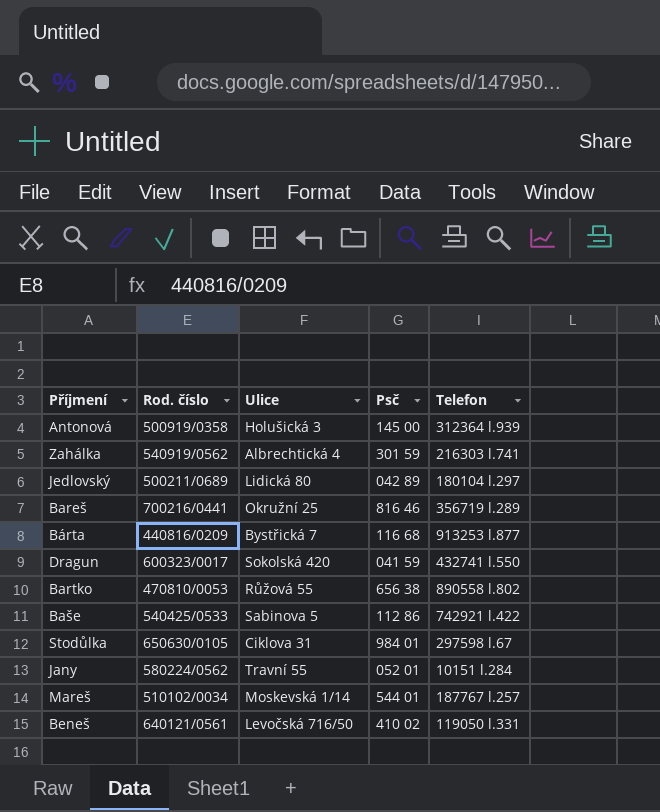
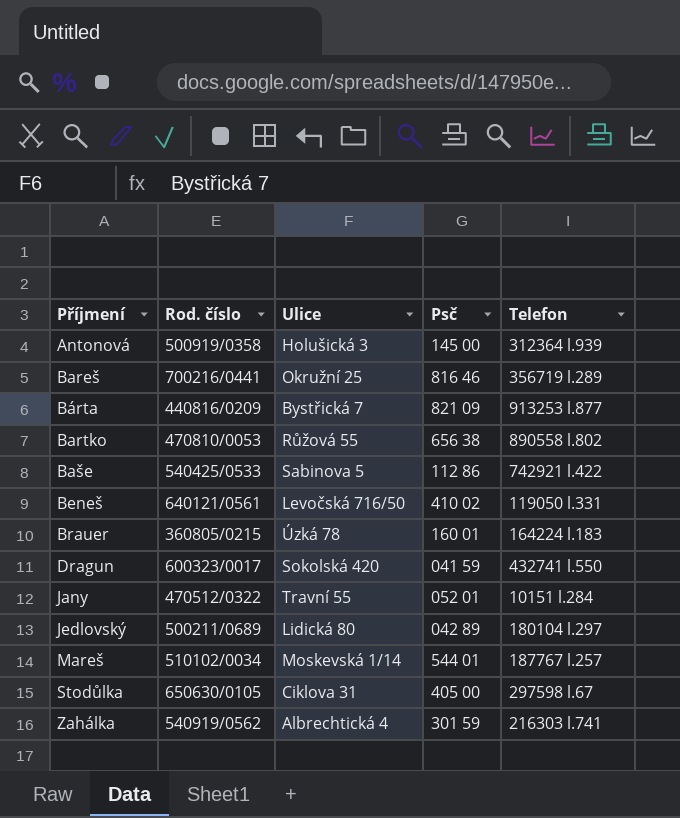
row order: none -> Příjmení ascending
Bárta | Psč: 116 68 -> 821 09
row Brauer: none -> 360805/0215 | Úzká 78 | 160 01 | 164224 l.183
Jany | Rod. číslo: 580224/0562 -> 470512/0322
Stodůlka | Psč: 984 01 -> 405 00

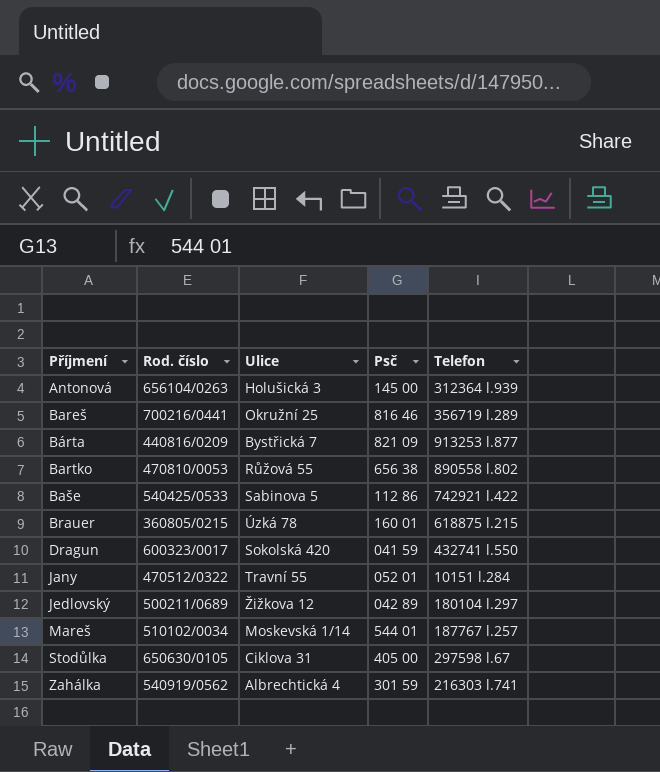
row Beneš: 640121/0561 | Levočská 716/50 | 410 02 | 119050 l.331 -> none
Antonová | Rod. číslo: 500919/0358 -> 656104/0263
Brauer | Telefon: 164224 l.183 -> 618875 l.215
Jedlovský | Ulice: Lidická 80 -> Žižkova 12

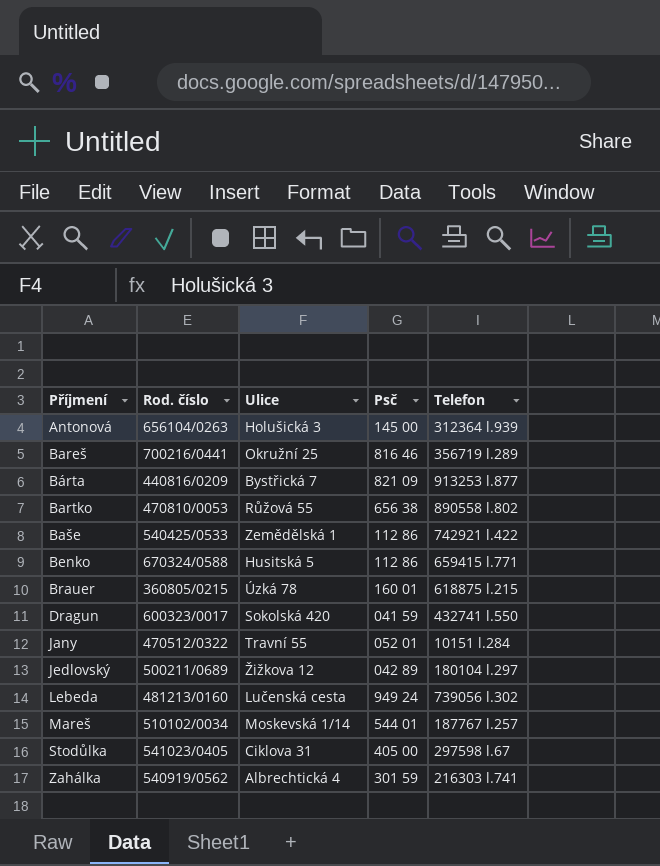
Baše | Ulice: Sabinova 5 -> Zemědělská 1
row Benko: none -> 670324/0588 | Husitská 5 | 112 86 | 659415 l.771
row Lebeda: none -> 481213/0160 | Lučenská cesta | 949 24 | 739056 l.302
Stodůlka | Rod. číslo: 650630/0105 -> 541023/0405

